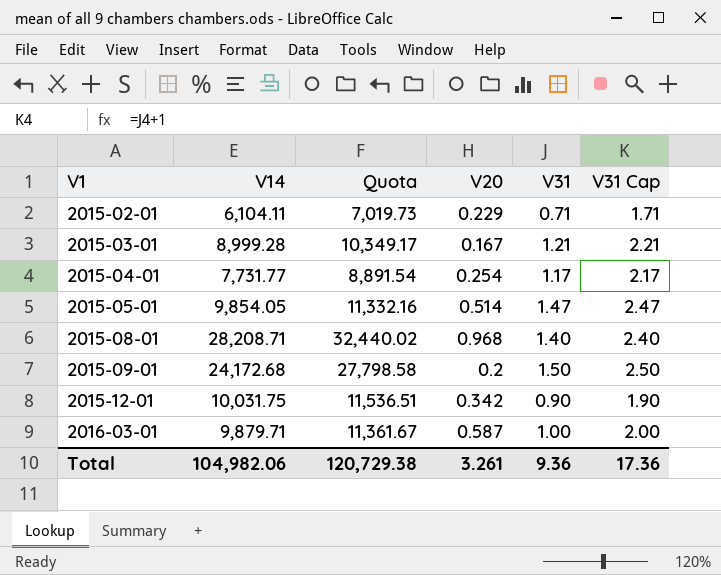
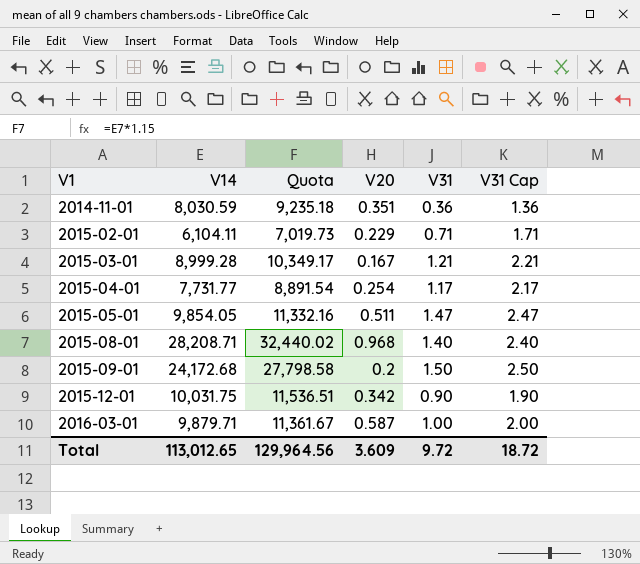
row 2014-11-01: none -> 8,030.59 | 9,235.18 | 0.351 | 0.36 | 1.36
2015-05-01 | V20: 0.514 -> 0.511
Total | V14: 104,982.06 -> 113,012.65
Total | Quota: 120,729.38 -> 129,964.56
Total | V20: 3.261 -> 3.609
Total | V31: 9.36 -> 9.72
Total | V31 Cap: 17.36 -> 18.72

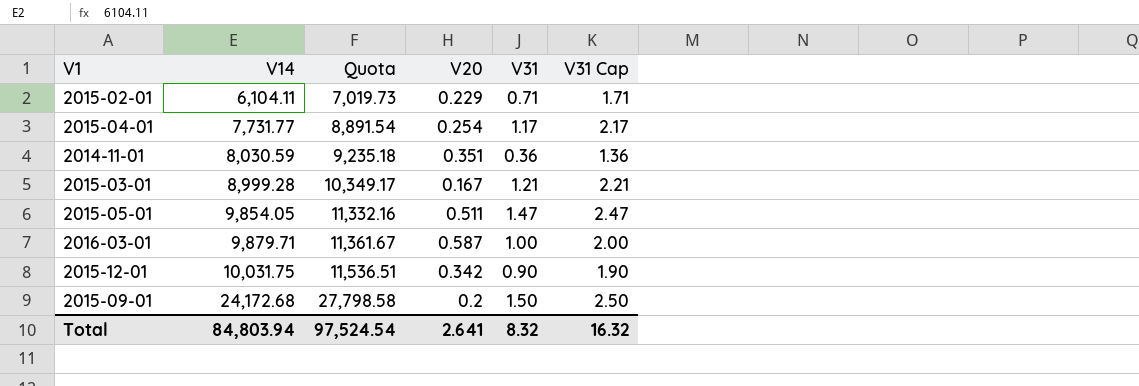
row order: V1 ascending -> V14 ascending
row 2015-08-01: 28,208.71 | 32,440.02 | 0.968 | 1.40 | 2.40 -> none
Total | V14: 113,012.65 -> 84,803.94
Total | Quota: 129,964.56 -> 97,524.54
Total | V20: 3.609 -> 2.641
Total | V31: 9.72 -> 8.32
Total | V31 Cap: 18.72 -> 16.32

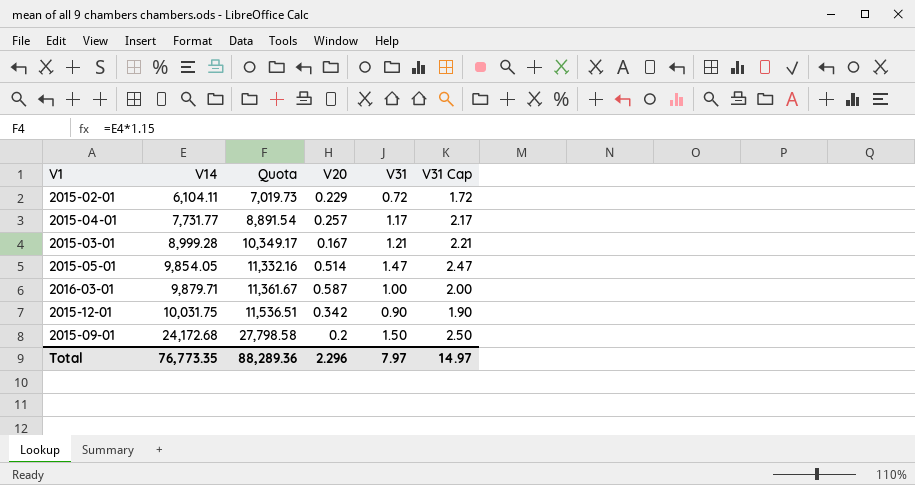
row 2014-11-01: 8,030.59 | 9,235.18 | 0.351 | 0.36 | 1.36 -> none
2015-02-01 | V31: 0.71 -> 0.72
2015-02-01 | V31 Cap: 1.71 -> 1.72
2015-04-01 | V20: 0.254 -> 0.257
2015-05-01 | V20: 0.511 -> 0.514
Total | V14: 84,803.94 -> 76,773.35
Total | Quota: 97,524.54 -> 88,289.36
Total | V20: 2.641 -> 2.296
Total | V31: 8.32 -> 7.97
Total | V31 Cap: 16.32 -> 14.97

